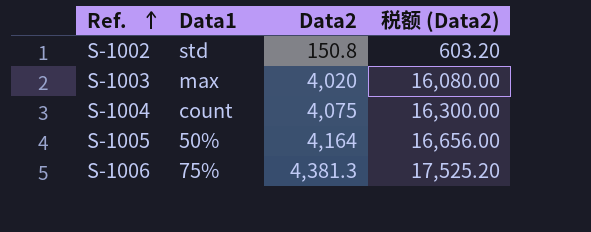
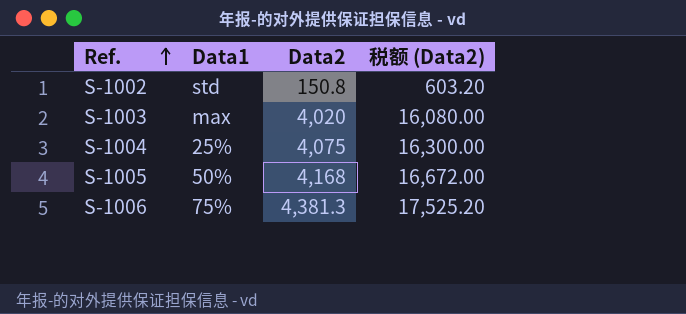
S-1004 | Data1: count -> 25%
S-1005 | Data2: 4,164 -> 4,168
S-1005 | 税额 (Data2): 16,656.00 -> 16,672.00

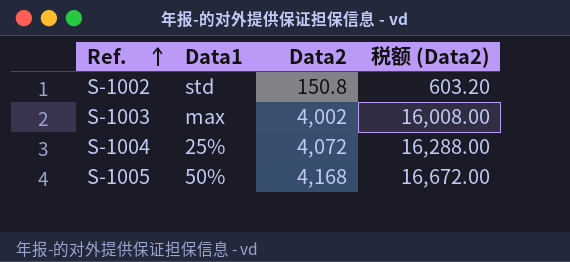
row S-1006: 75% | 4,381.3 | 17,525.20 -> none
S-1003 | Data2: 4,020 -> 4,002
S-1003 | 税额 (Data2): 16,080.00 -> 16,008.00
S-1004 | Data2: 4,075 -> 4,072
S-1004 | 税额 (Data2): 16,300.00 -> 16,288.00

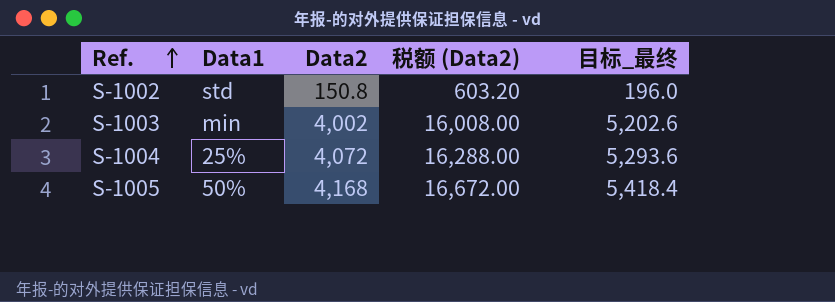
column 目标_最终 | formula: none -> [Data2] * 1.3
S-1003 | Data1: max -> min

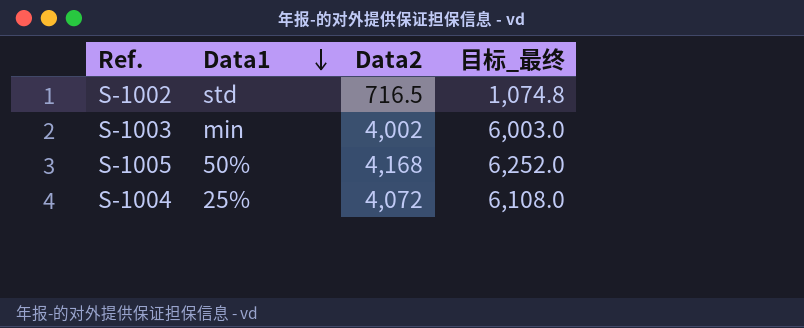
row order: Ref. ascending -> Data1 descending
column 税额 (Data2) | formula: [Data2] * 4 -> none
column 目标_最终 | formula: [Data2] * 1.3 -> [Data2] * 1.5
S-1002 | Data2: 150.8 -> 716.5

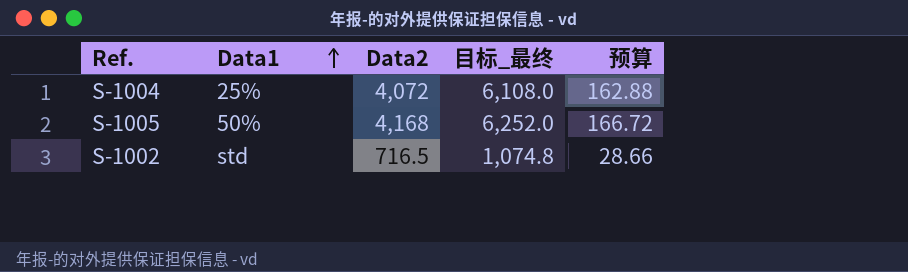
row order: Data1 descending -> Data1 ascending
column 预算 | formula: none -> [Data2] * 0.04
row S-1003: min | 4,002 | 6,003.0 -> none

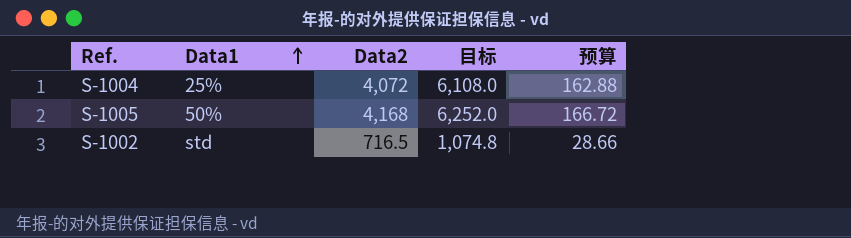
column name: 目标_最终 -> 目标

